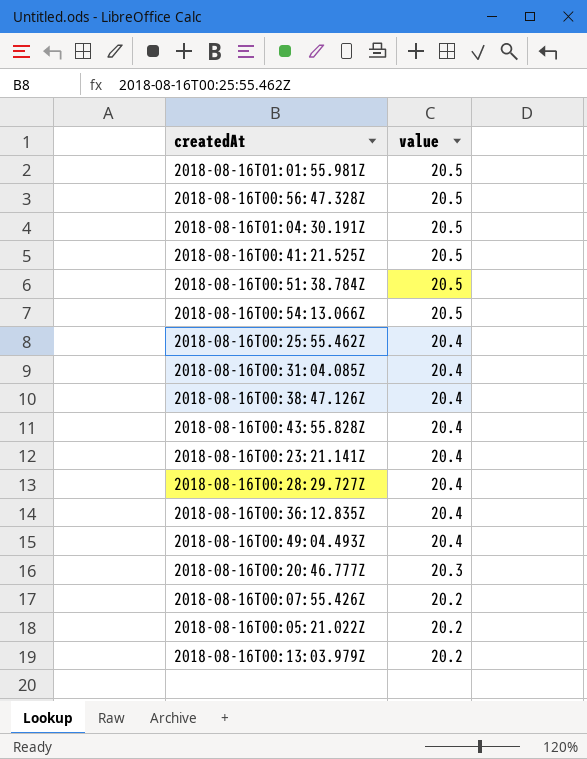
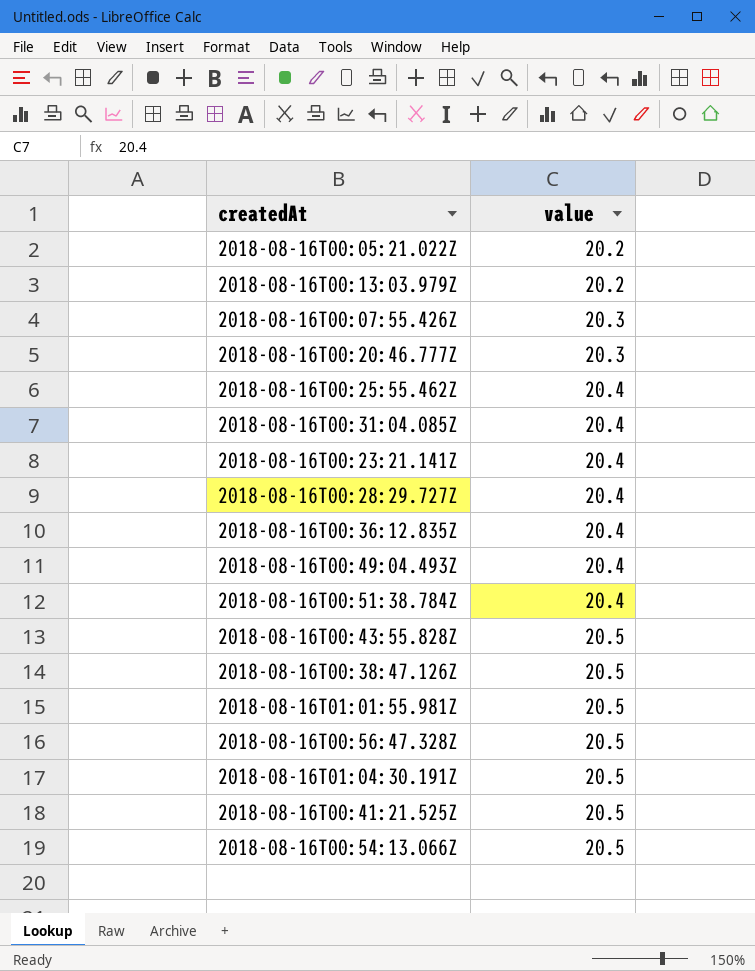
row order: value descending -> value ascending
2018-08-16T00:07:55.426Z | value: 20.2 -> 20.3
2018-08-16T00:51:38.784Z | value: 20.5 -> 20.4
2018-08-16T00:43:55.828Z | value: 20.4 -> 20.5
2018-08-16T00:38:47.126Z | value: 20.4 -> 20.5

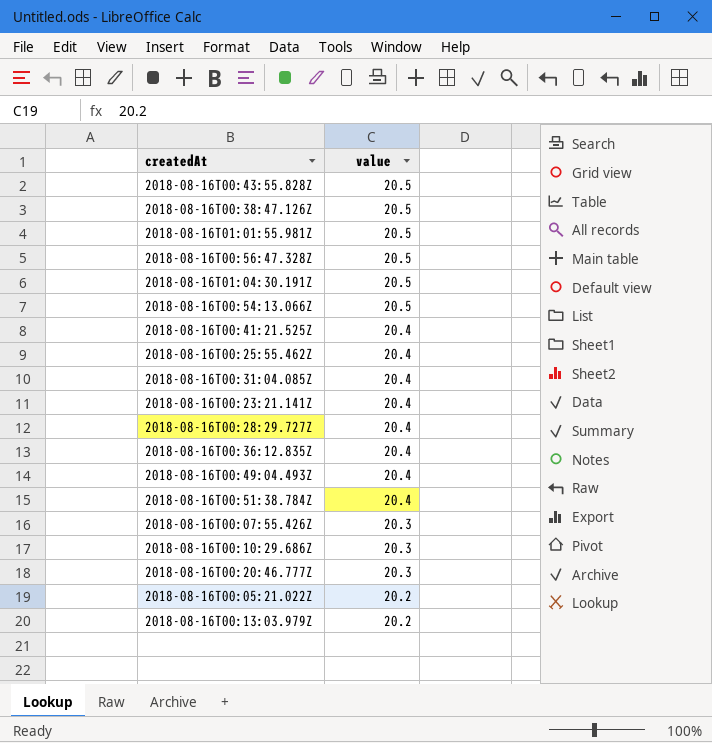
row order: value ascending -> value descending
2018-08-16T00:41:21.525Z | value: 20.5 -> 20.4
row 2018-08-16T00:10:29.686Z: none -> 20.3

